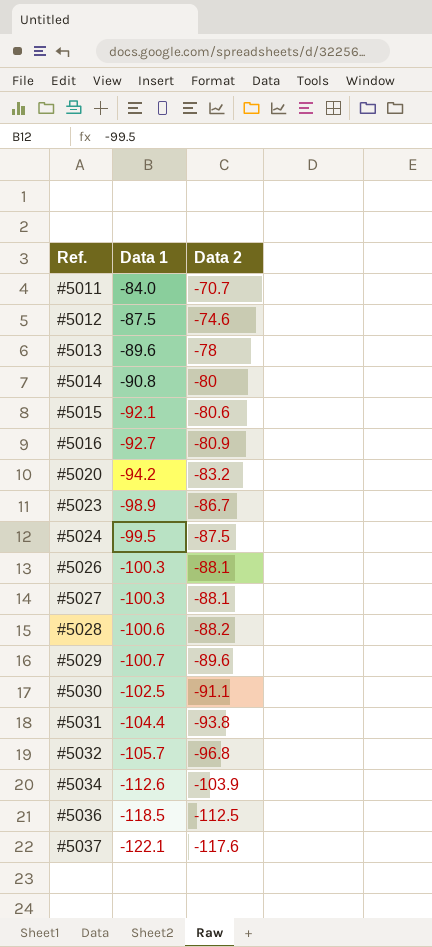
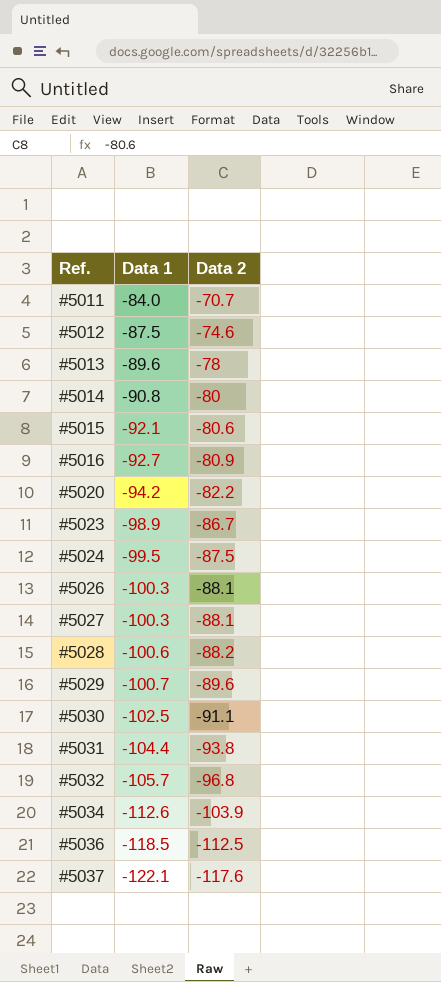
#5020 | Data 2: -83.2 -> -82.2

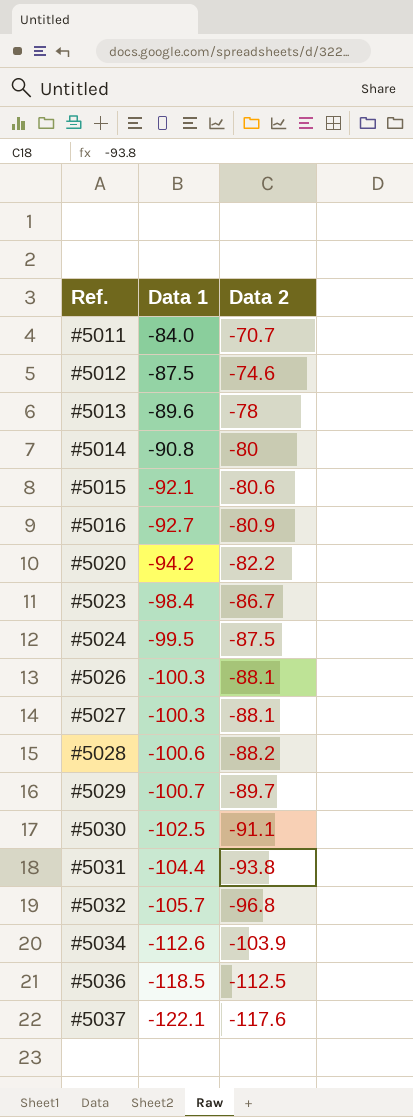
#5023 | Data 1: -98.9 -> -98.4
#5029 | Data 2: -89.6 -> -89.7

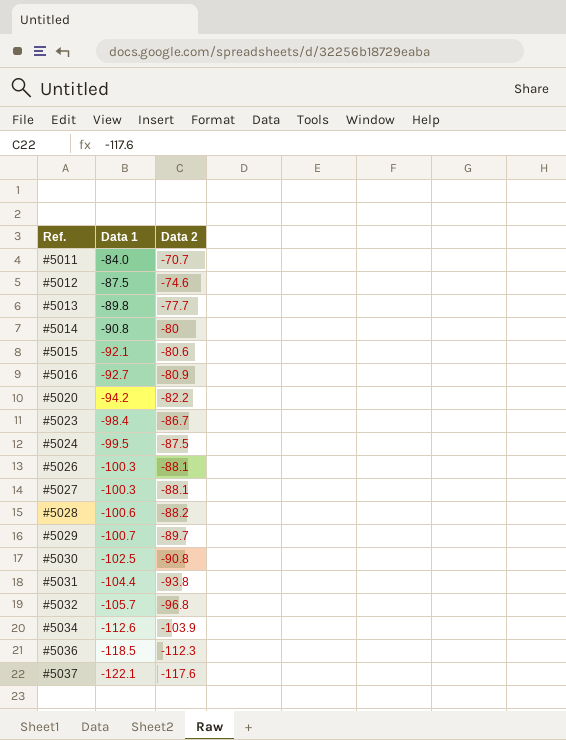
#5013 | Data 1: -89.6 -> -89.8
#5013 | Data 2: -78 -> -77.7
#5030 | Data 2: -91.1 -> -90.8
#5036 | Data 2: -112.5 -> -112.3

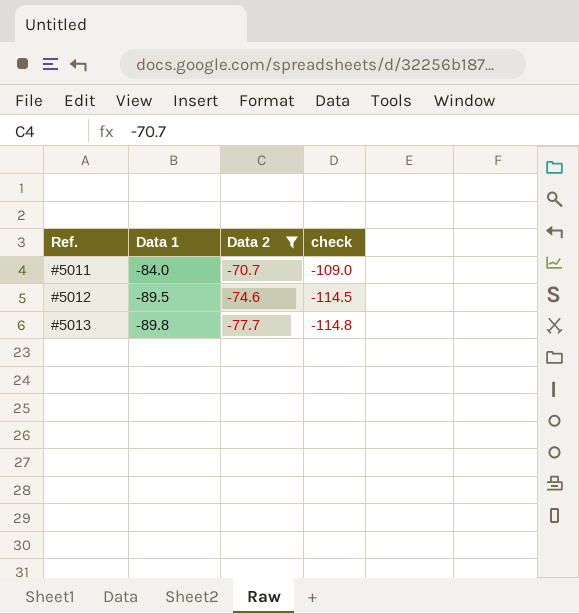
filter: none -> Data 2 >= -77.7
column check | formula: none -> [Data 1] - 25
#5012 | Data 1: -87.5 -> -89.5

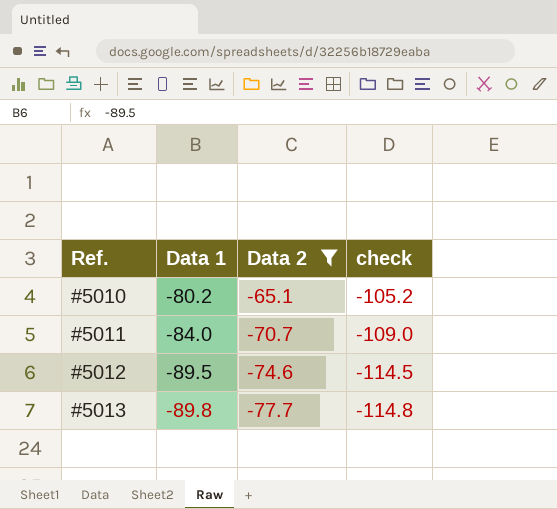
row #5010: none -> -80.2 | -65.1 | -105.2

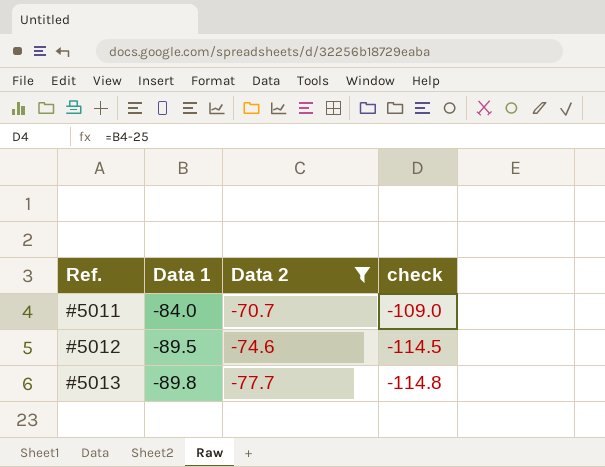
row #5010: -80.2 | -65.1 | -105.2 -> none

